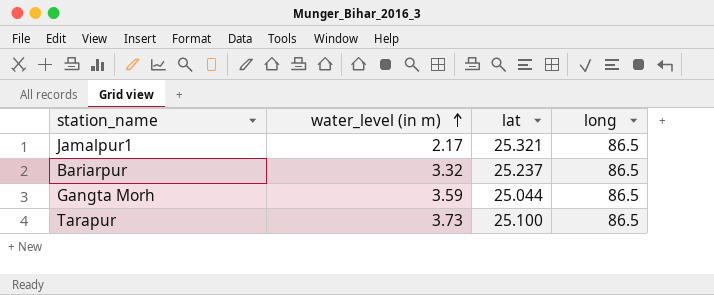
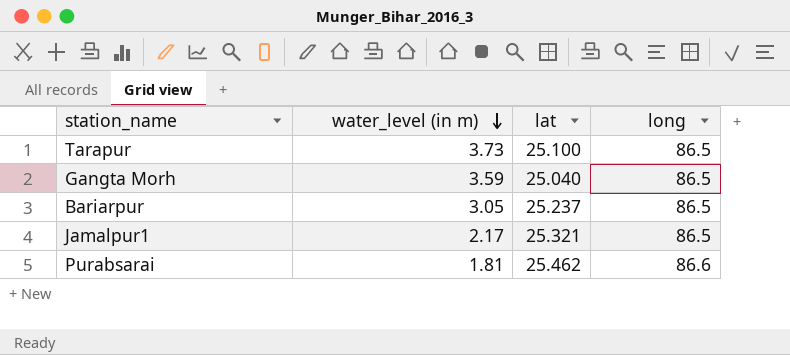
row order: water_level (in m) ascending -> water_level (in m) descending
Gangta Morh | lat: 25.044 -> 25.040
Bariarpur | water_level (in m): 3.32 -> 3.05
row Purabsarai: none -> 1.81 | 25.462 | 86.6

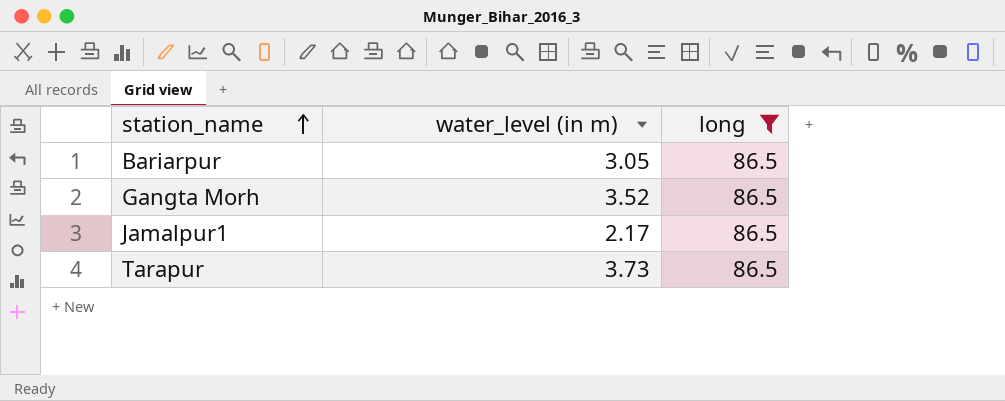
filter: none -> long = 86.5
row order: water_level (in m) descending -> station_name ascending
column lat | position: 3 -> none
Gangta Morh | water_level (in m): 3.59 -> 3.52

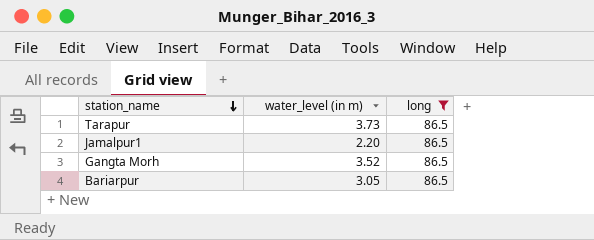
row order: station_name ascending -> station_name descending
Jamalpur1 | water_level (in m): 2.17 -> 2.20

